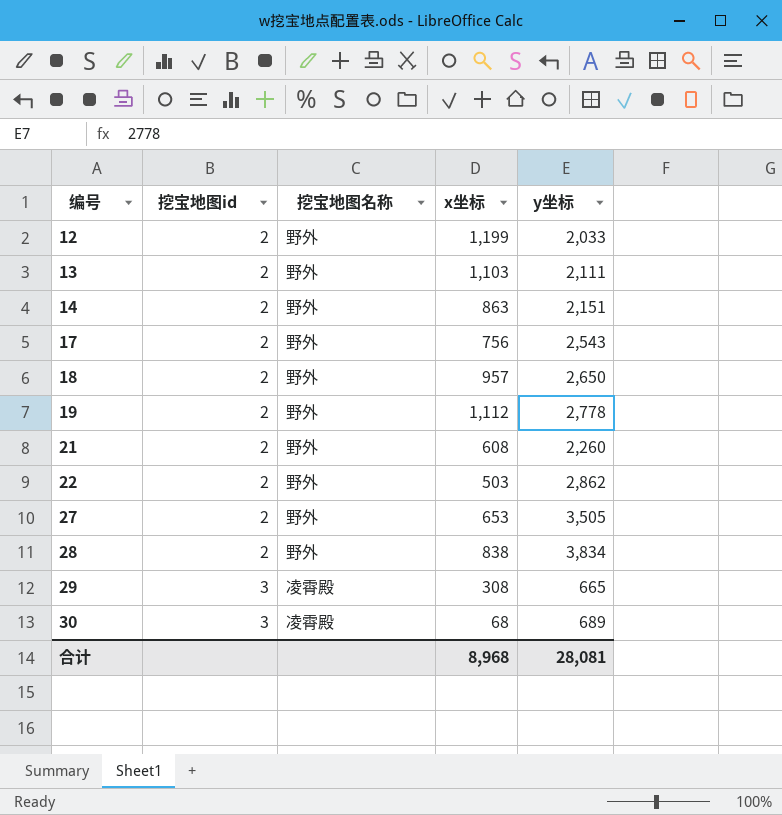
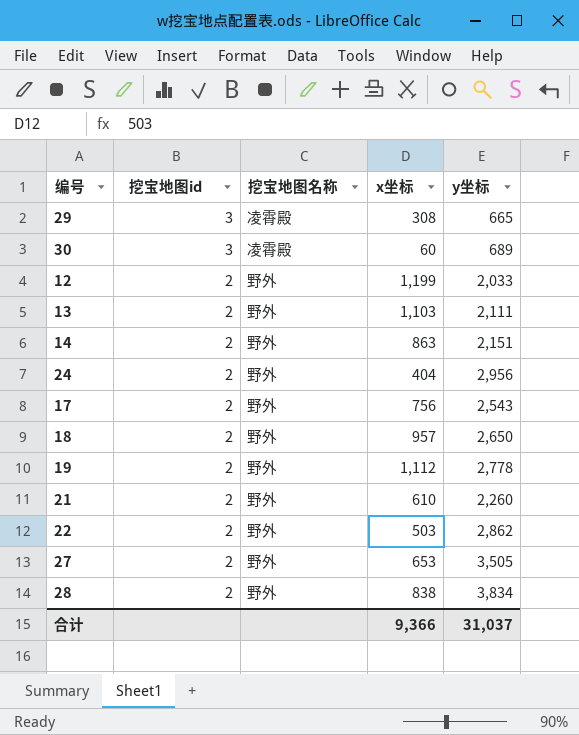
row order: 编号 ascending -> 挖宝地图id descending
30 | x坐标: 68 -> 60
row 24: none -> 2 | 野外 | 404 | 2,956
21 | x坐标: 608 -> 610
合计 | x坐标: 8,968 -> 9,366
合计 | y坐标: 28,081 -> 31,037

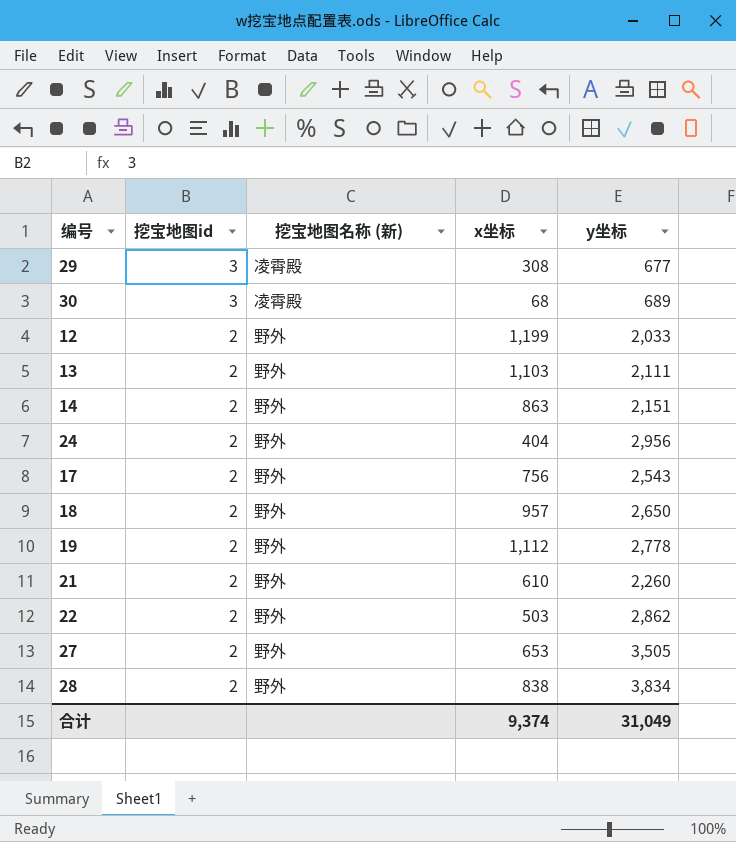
column name: 挖宝地图名称 -> 挖宝地图名称 (新)
29 | y坐标: 665 -> 677
30 | x坐标: 60 -> 68
合计 | x坐标: 9,366 -> 9,374
合计 | y坐标: 31,037 -> 31,049

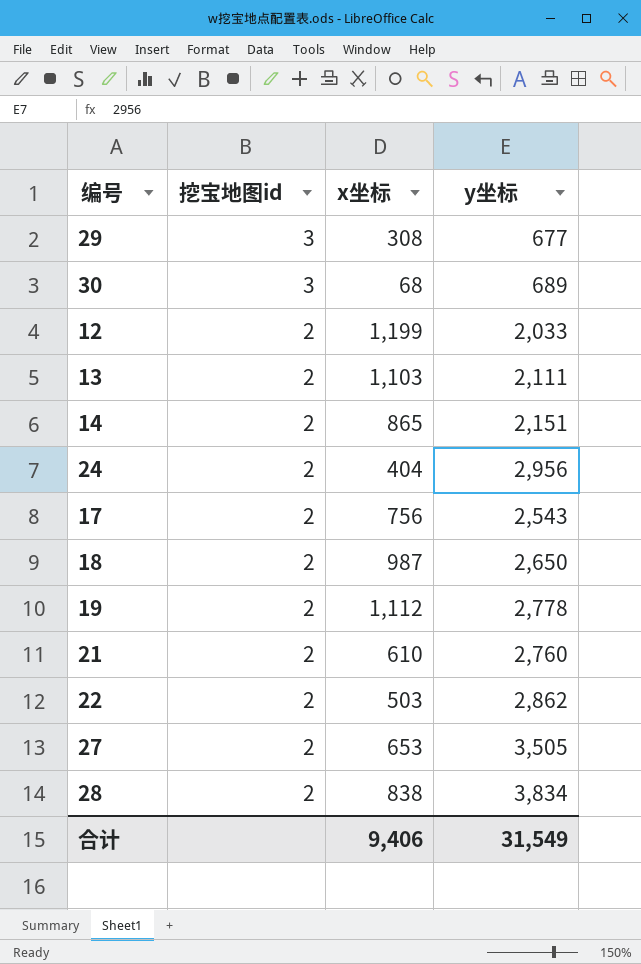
column 挖宝地图名称 (新) | position: 3 -> none
14 | x坐标: 863 -> 865
18 | x坐标: 957 -> 987
21 | y坐标: 2,260 -> 2,760
合计 | x坐标: 9,374 -> 9,406
合计 | y坐标: 31,049 -> 31,549

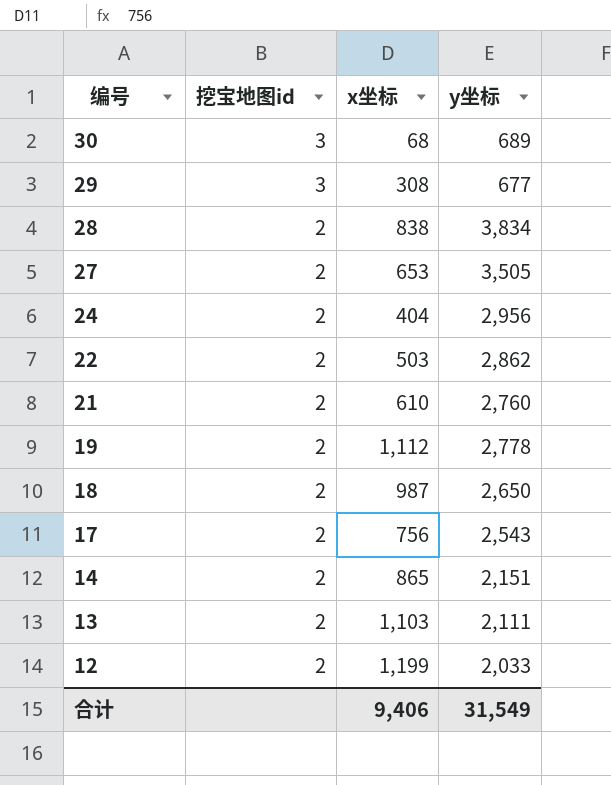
row order: 挖宝地图id descending -> 编号 descending

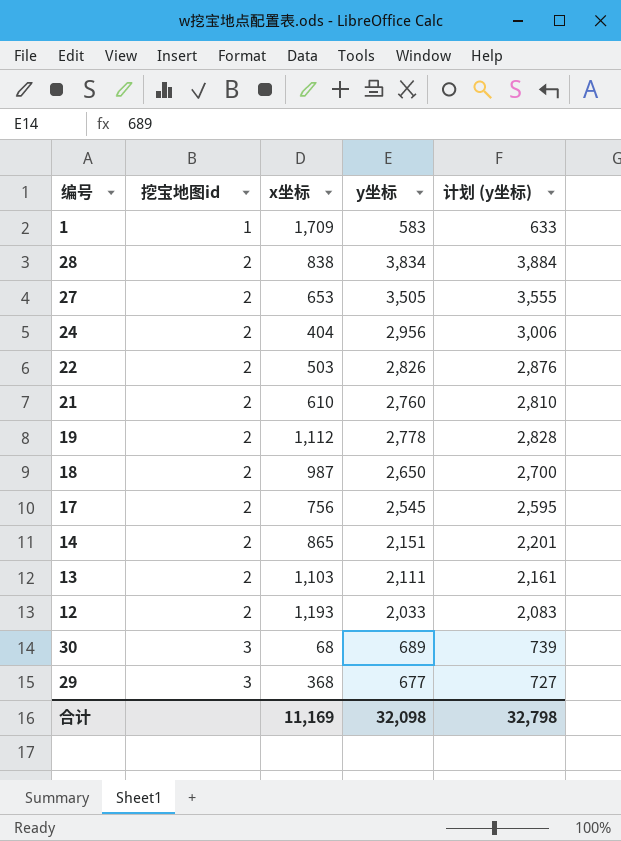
row order: 编号 descending -> 挖宝地图id ascending
column 计划 (y坐标) | formula: none -> [y坐标] + 50
row 1: none -> 1 | 1,709 | 583 | 633
22 | y坐标: 2,862 -> 2,826
17 | y坐标: 2,543 -> 2,545
12 | x坐标: 1,199 -> 1,193
29 | x坐标: 308 -> 368
合计 | x坐标: 9,406 -> 11,169
合计 | y坐标: 31,549 -> 32,098

